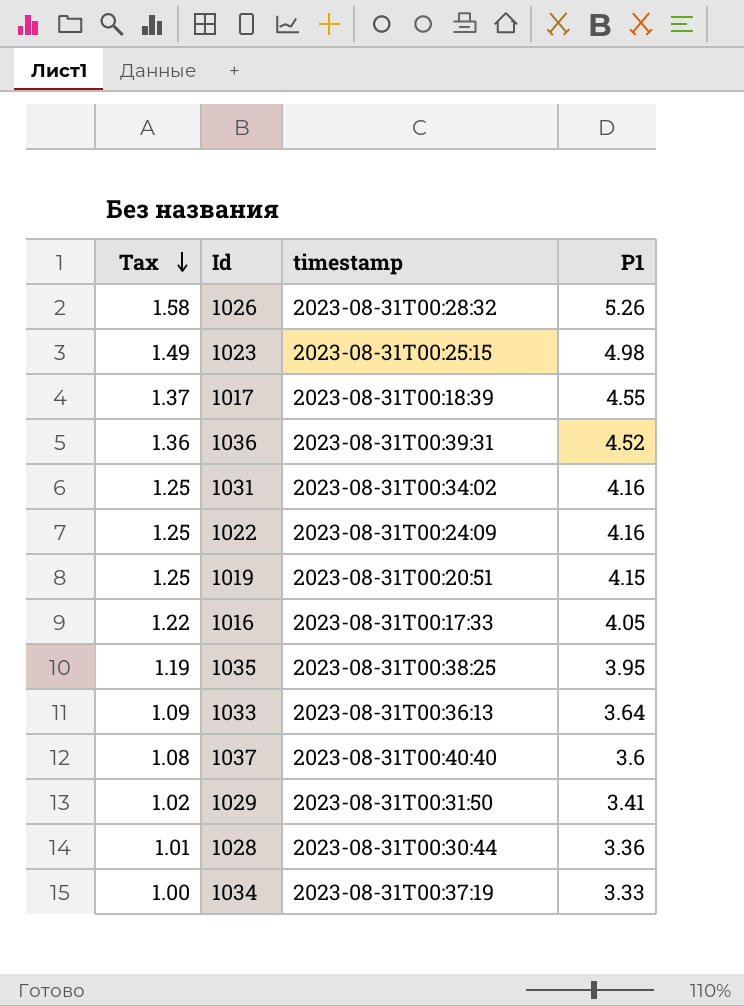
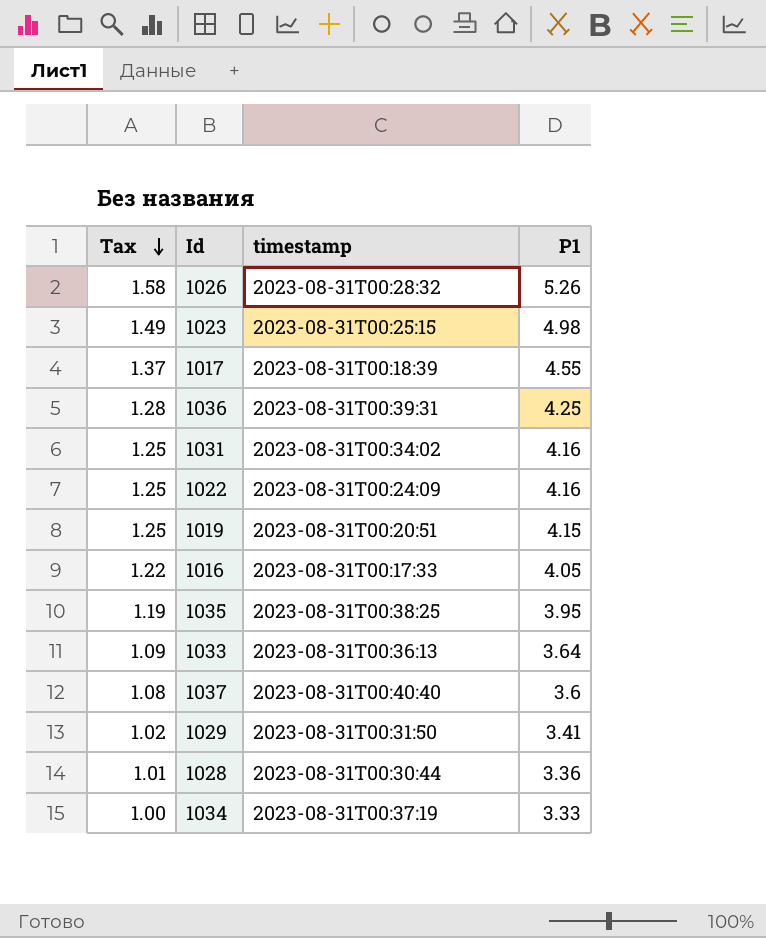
1036 | Tax: 1.36 -> 1.28
1036 | P1: 4.52 -> 4.25

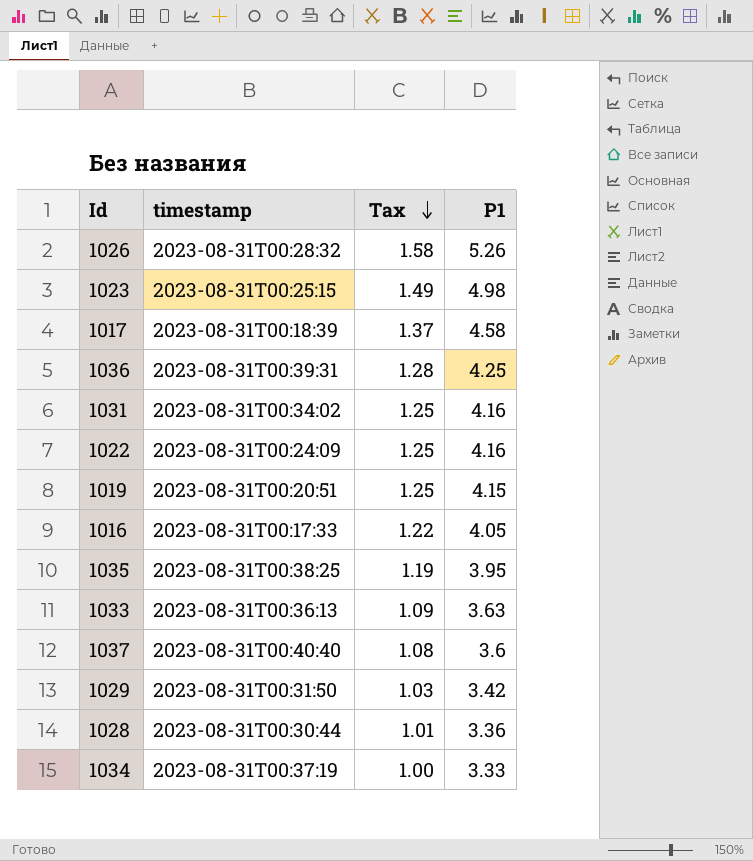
column Tax | position: 1 -> 3
1017 | P1: 4.55 -> 4.58
1033 | P1: 3.64 -> 3.63
1029 | Tax: 1.02 -> 1.03
1029 | P1: 3.41 -> 3.42

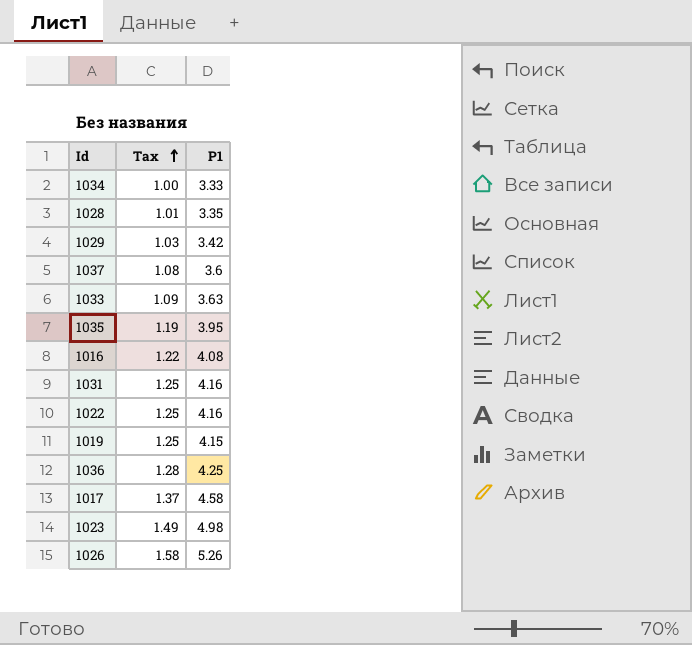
row order: Tax descending -> Tax ascending
column timestamp | position: 2 -> none
1028 | P1: 3.36 -> 3.35
1016 | P1: 4.05 -> 4.08

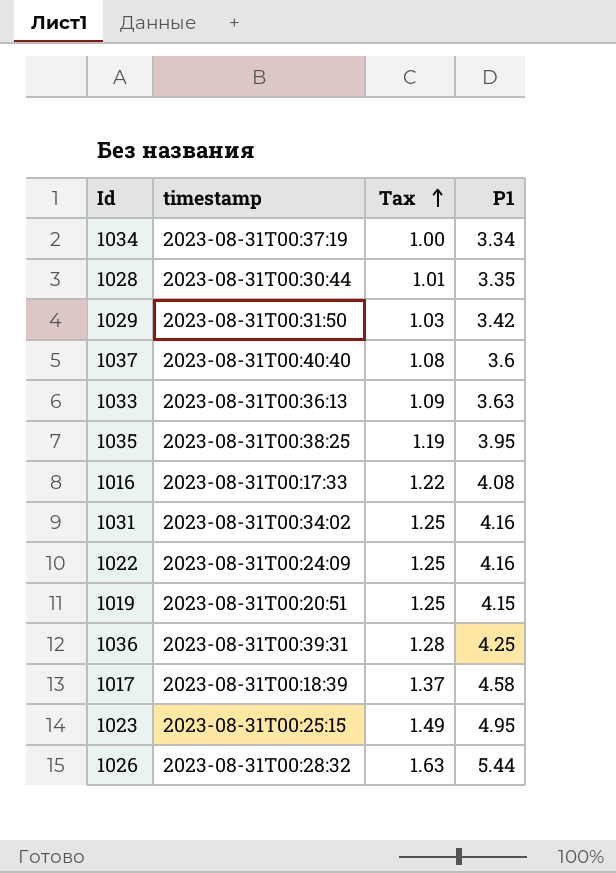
column timestamp | position: none -> 2
1034 | P1: 3.33 -> 3.34
1023 | P1: 4.98 -> 4.95
1026 | Tax: 1.58 -> 1.63
1026 | P1: 5.26 -> 5.44

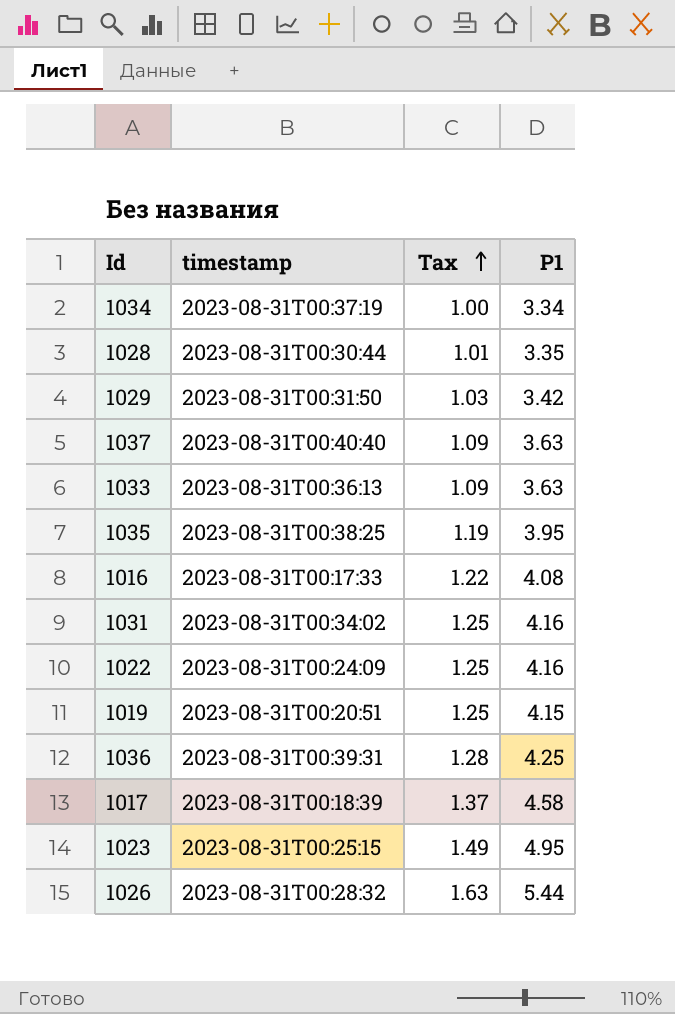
1037 | Tax: 1.08 -> 1.09
1037 | P1: 3.6 -> 3.63

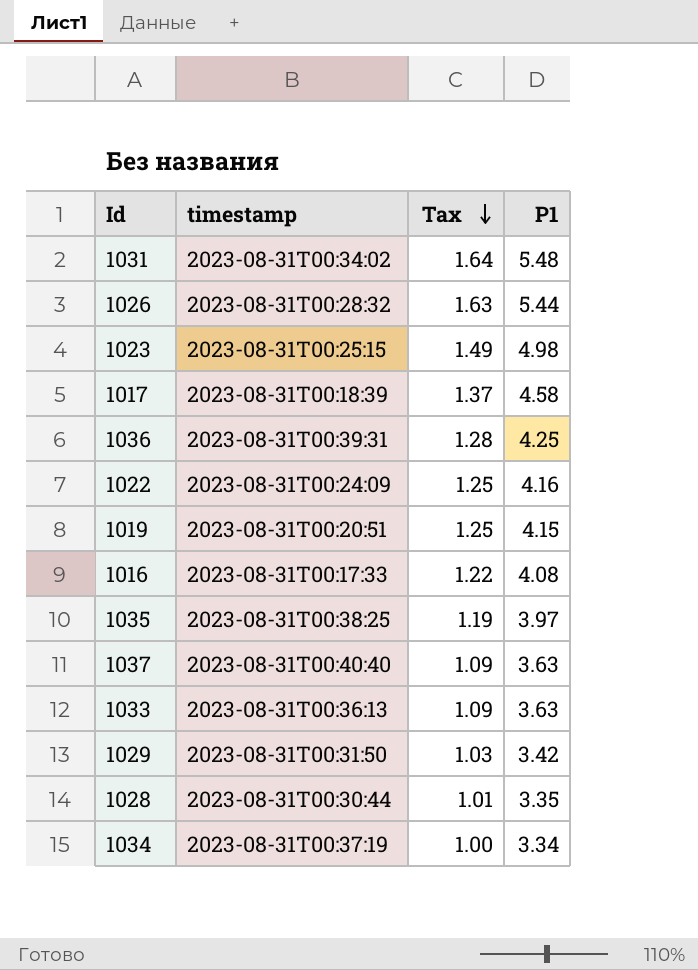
row order: Tax ascending -> Tax descending
1031 | Tax: 1.25 -> 1.64
1031 | P1: 4.16 -> 5.48
1023 | P1: 4.95 -> 4.98
1035 | P1: 3.95 -> 3.97

